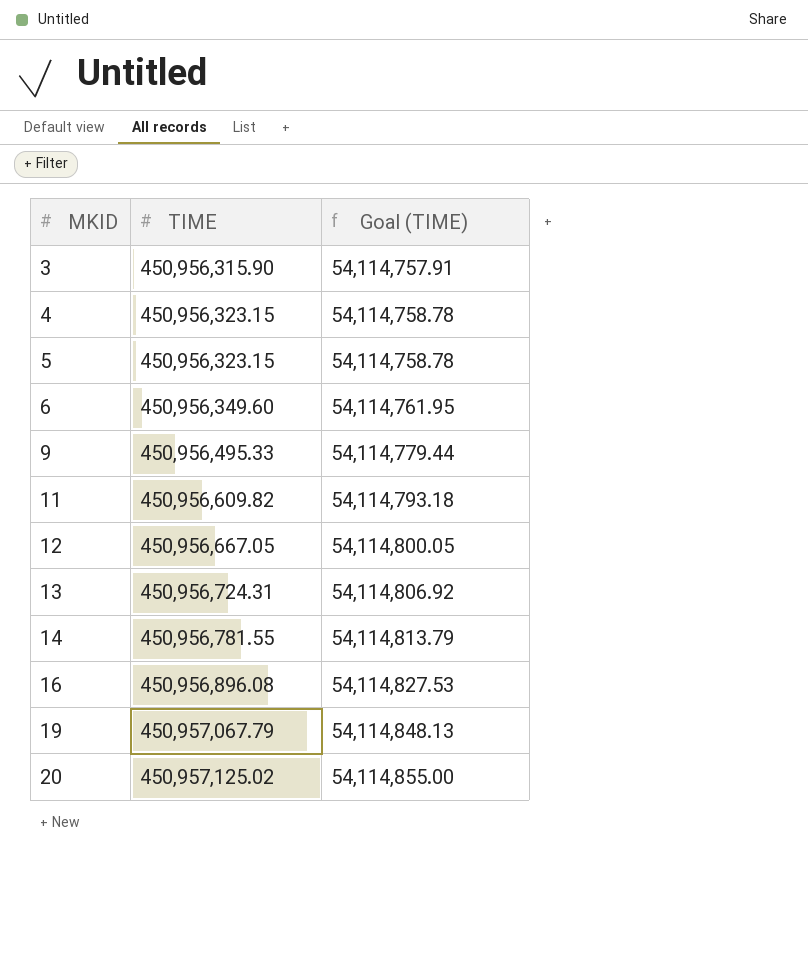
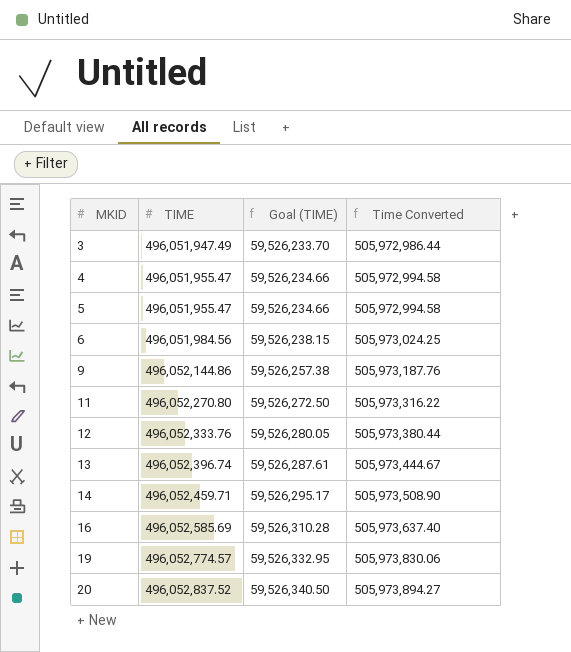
column Time Converted | formula: none -> [TIME] * 1.02
3 | TIME: 450,956,315.90 -> 496,051,947.49
3 | Goal (TIME): 54,114,757.91 -> 59,526,233.70
4 | TIME: 450,956,323.15 -> 496,051,955.47
4 | Goal (TIME): 54,114,758.78 -> 59,526,234.66
5 | TIME: 450,956,323.15 -> 496,051,955.47
5 | Goal (TIME): 54,114,758.78 -> 59,526,234.66
6 | TIME: 450,956,349.60 -> 496,051,984.56
6 | Goal (TIME): 54,114,761.95 -> 59,526,238.15
9 | TIME: 450,956,495.33 -> 496,052,144.86
9 | Goal (TIME): 54,114,779.44 -> 59,526,257.38
11 | TIME: 450,956,609.82 -> 496,052,270.80
11 | Goal (TIME): 54,114,793.18 -> 59,526,272.50
12 | TIME: 450,956,667.05 -> 496,052,333.76
12 | Goal (TIME): 54,114,800.05 -> 59,526,280.05
13 | TIME: 450,956,724.31 -> 496,052,396.74
13 | Goal (TIME): 54,114,806.92 -> 59,526,287.61
14 | TIME: 450,956,781.55 -> 496,052,459.71
14 | Goal (TIME): 54,114,813.79 -> 59,526,295.17
16 | TIME: 450,956,896.08 -> 496,052,585.69
16 | Goal (TIME): 54,114,827.53 -> 59,526,310.28
19 | TIME: 450,957,067.79 -> 496,052,774.57
19 | Goal (TIME): 54,114,848.13 -> 59,526,332.95
20 | TIME: 450,957,125.02 -> 496,052,837.52
20 | Goal (TIME): 54,114,855.00 -> 59,526,340.50

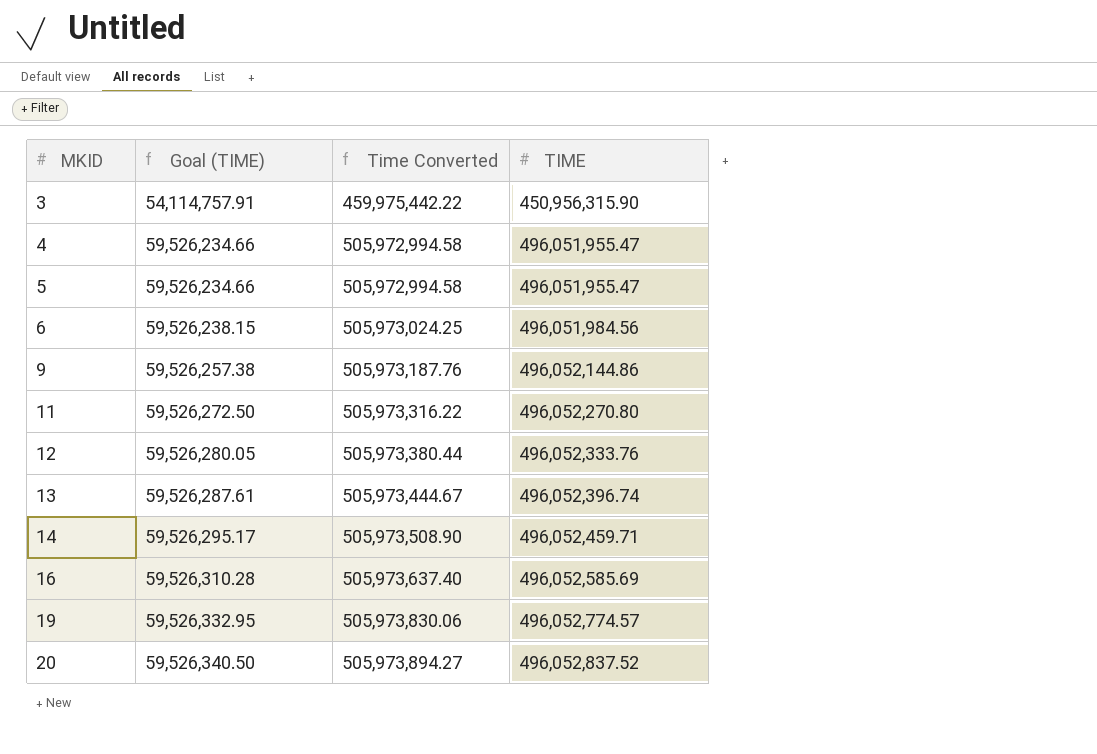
column TIME | position: 2 -> 4
3 | Goal (TIME): 59,526,233.70 -> 54,114,757.91
3 | Time Converted: 505,972,986.44 -> 459,975,442.22
3 | TIME: 496,051,947.49 -> 450,956,315.90

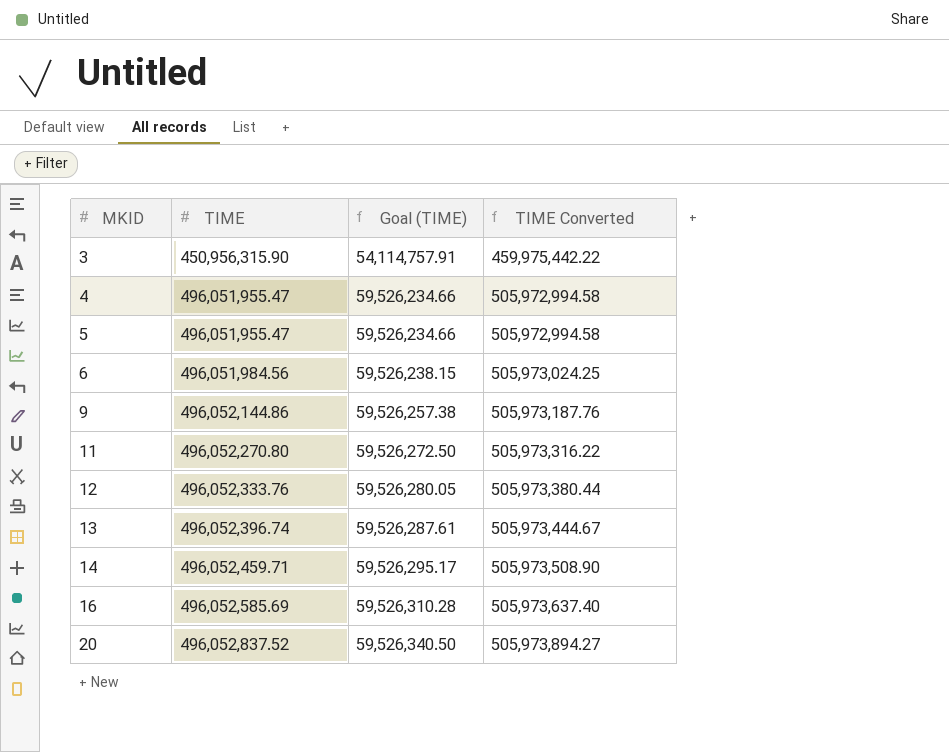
column TIME | position: 4 -> 2
column name: Time Converted -> TIME Converted
row 19: 59,526,332.95 | 505,973,830.06 | 496,052,774.57 -> none

